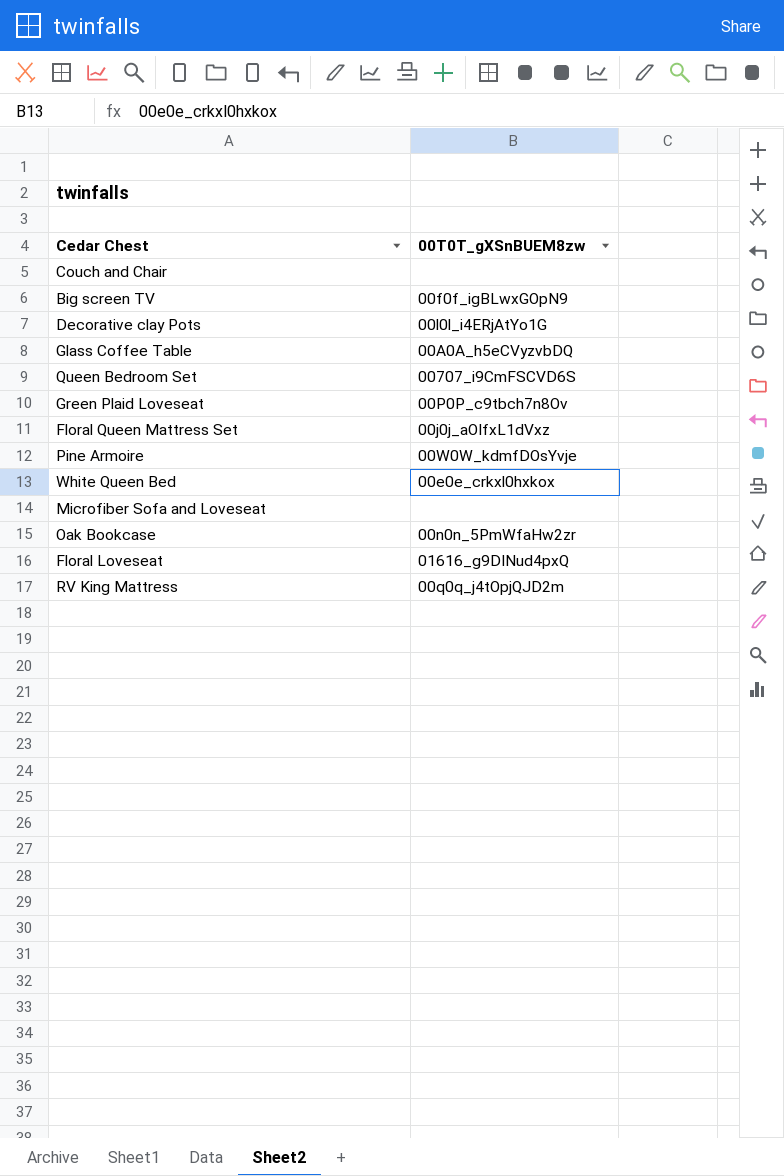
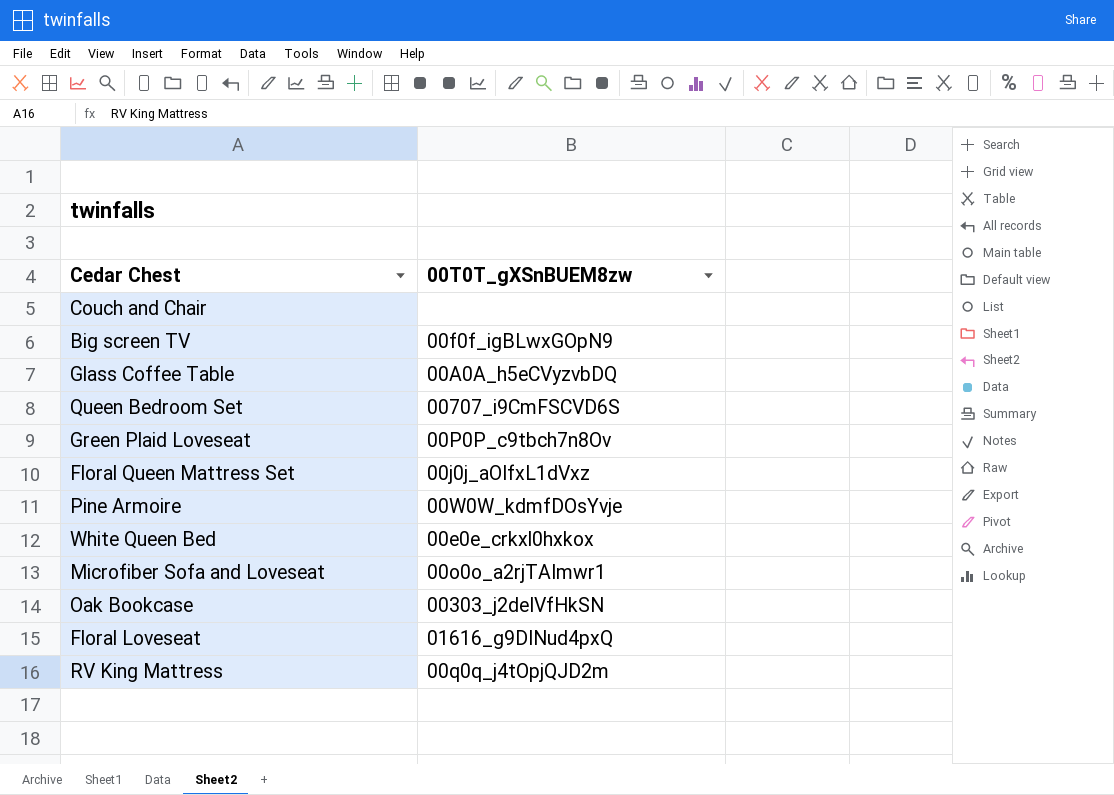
row Decorative clay Pots: 00l0l_i4ERjAtYo1G -> none
Microfiber Sofa and Loveseat | 00T0T_gXSnBUEM8zw: none -> 00o0o_a2rjTAImwr1
Oak Bookcase | 00T0T_gXSnBUEM8zw: 00n0n_5PmWfaHw2zr -> 00303_j2deIVfHkSN

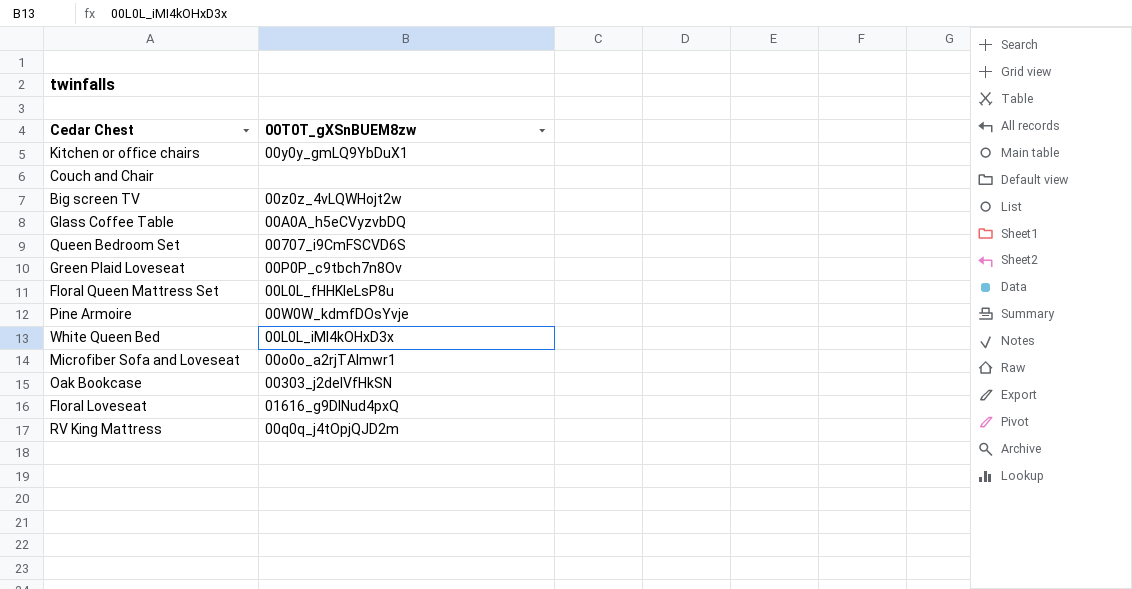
row Kitchen or office chairs: none -> 00y0y_gmLQ9YbDuX1
Big screen TV | 00T0T_gXSnBUEM8zw: 00f0f_igBLwxGOpN9 -> 00z0z_4vLQWHojt2w
Floral Queen Mattress Set | 00T0T_gXSnBUEM8zw: 00j0j_aOIfxL1dVxz -> 00L0L_fHHKIeLsP8u
White Queen Bed | 00T0T_gXSnBUEM8zw: 00e0e_crkxl0hxkox -> 00L0L_iMI4kOHxD3x

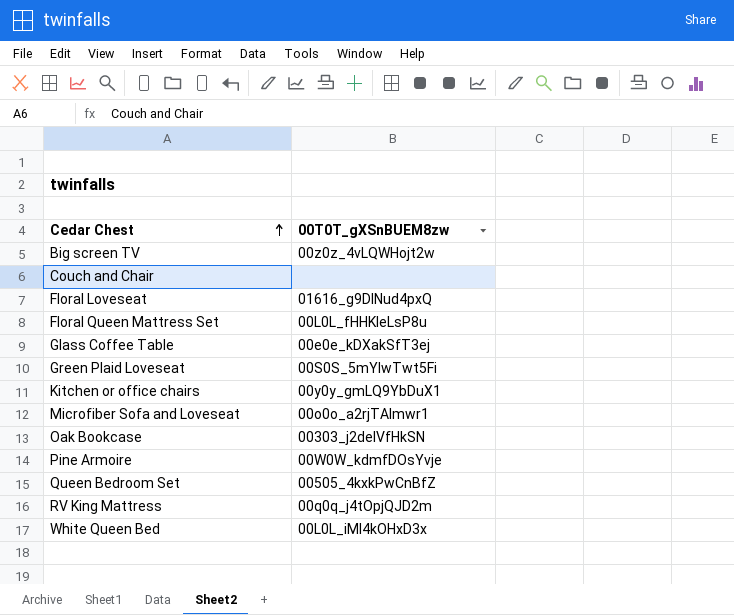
row order: none -> Cedar Chest ascending
Glass Coffee Table | 00T0T_gXSnBUEM8zw: 00A0A_h5eCVyzvbDQ -> 00e0e_kDXakSfT3ej
Green Plaid Loveseat | 00T0T_gXSnBUEM8zw: 00P0P_c9tbch7n8Ov -> 00S0S_5mYlwTwt5Fi
Queen Bedroom Set | 00T0T_gXSnBUEM8zw: 00707_i9CmFSCVD6S -> 00505_4kxkPwCnBfZ

